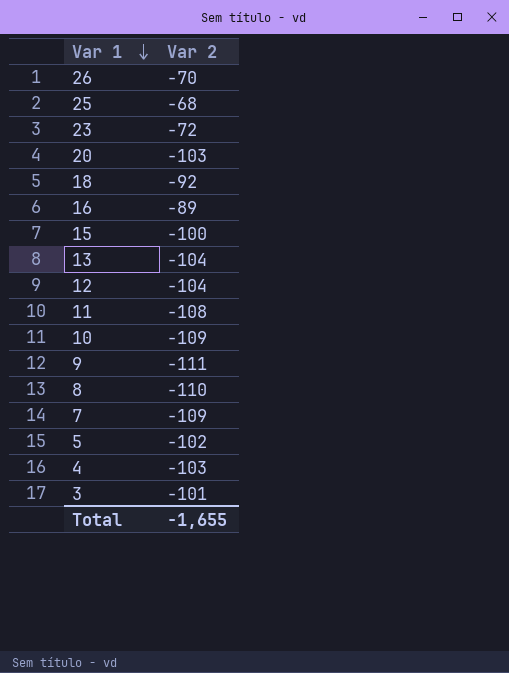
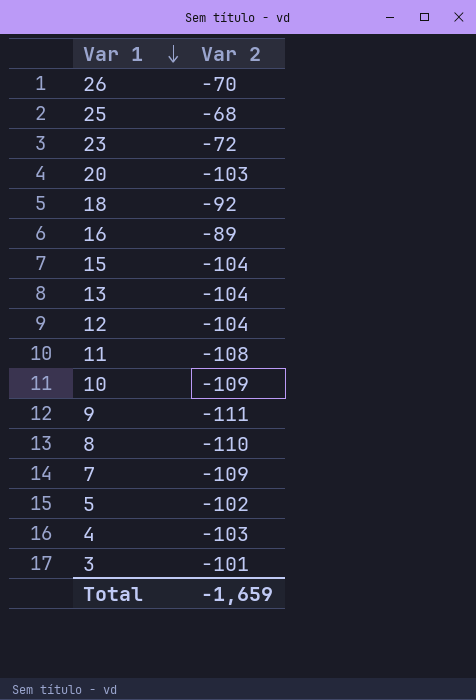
15 | Var 2: -100 -> -104
Total | Var 2: -1,655 -> -1,659

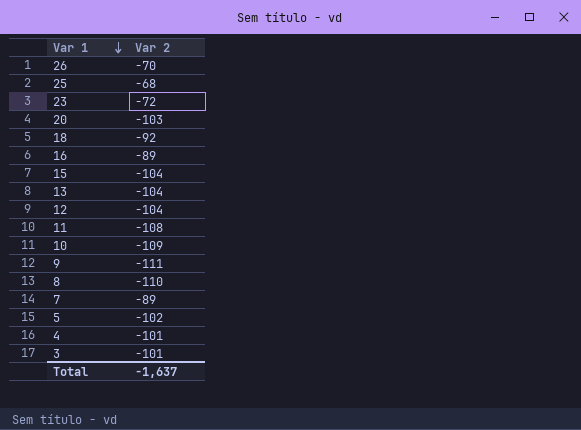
7 | Var 2: -109 -> -89
4 | Var 2: -103 -> -101
Total | Var 2: -1,659 -> -1,637

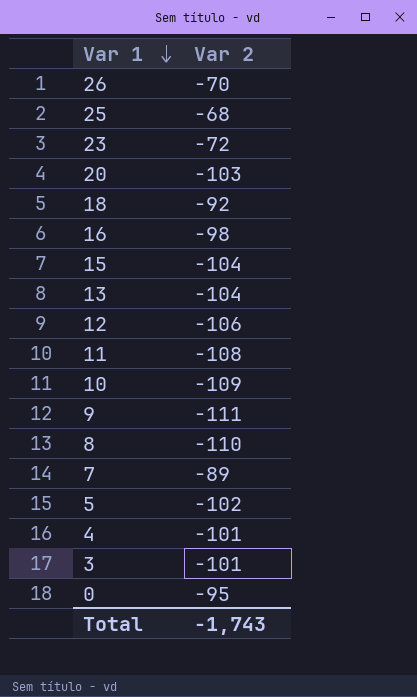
16 | Var 2: -89 -> -98
12 | Var 2: -104 -> -106
row 0: none -> -95
Total | Var 2: -1,637 -> -1,743

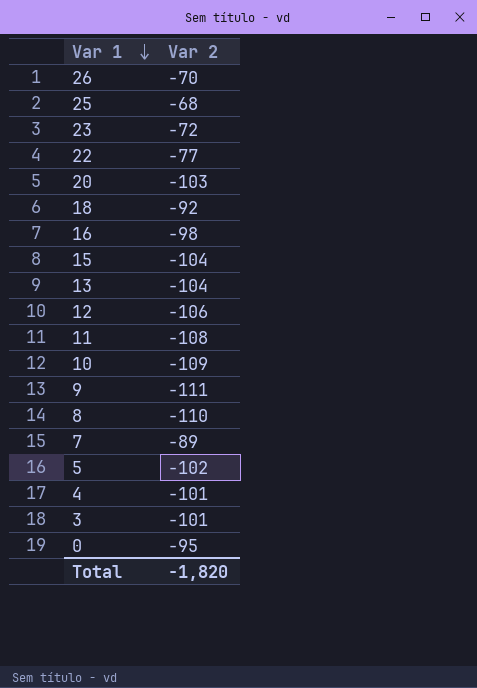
row 22: none -> -77
Total | Var 2: -1,743 -> -1,820

